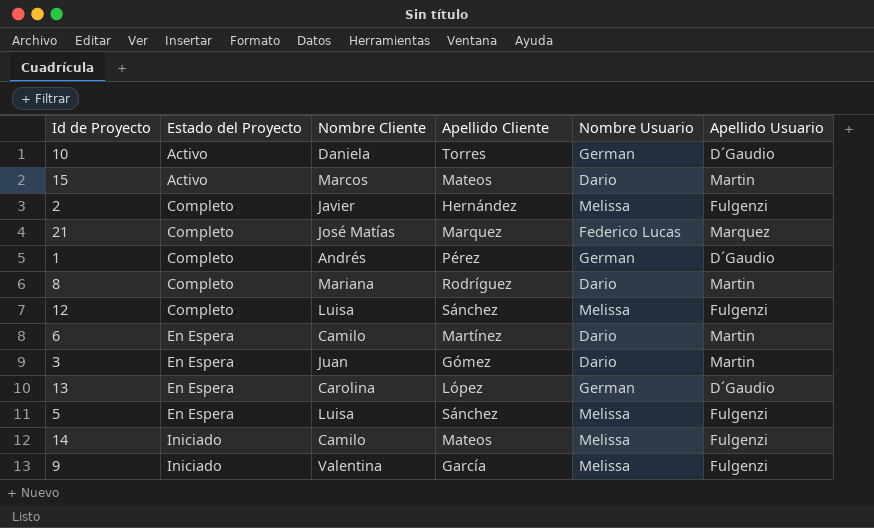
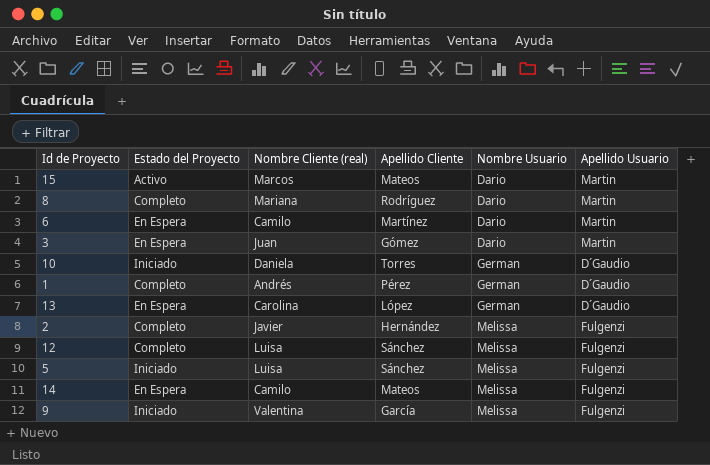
row order: Estado del Proyecto ascending -> Nombre Usuario ascending
column name: Nombre Cliente -> Nombre Cliente (real)
row 21: Completo | José Matías | Marquez | Federico Lucas | Marquez -> none
10 | Estado del Proyecto: Activo -> Iniciado
5 | Estado del Proyecto: En Espera -> Iniciado
14 | Estado del Proyecto: Iniciado -> En Espera

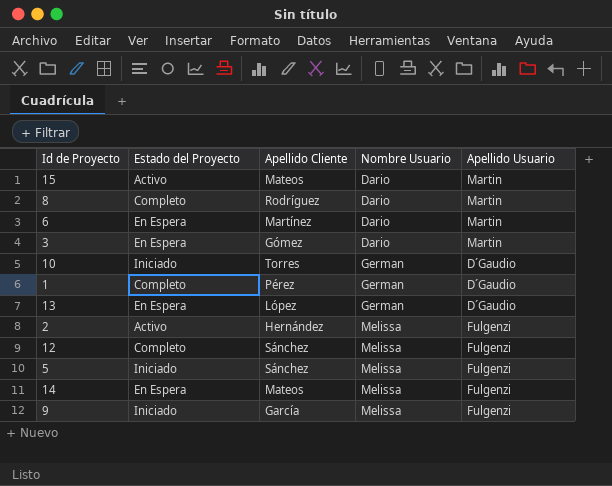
column Nombre Cliente (real) | position: 3 -> none
2 | Estado del Proyecto: Completo -> Activo

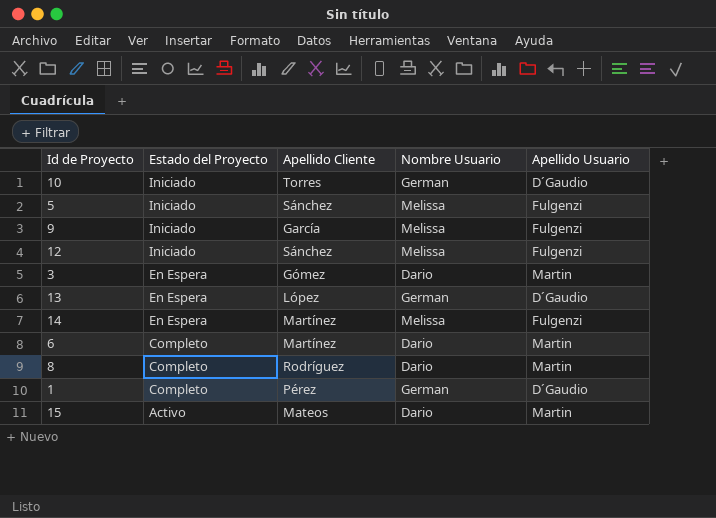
row order: Nombre Usuario ascending -> Estado del Proyecto descending
row 2: Activo | Hernández | Melissa | Fulgenzi -> none
12 | Estado del Proyecto: Completo -> Iniciado
14 | Apellido Cliente: Mateos -> Martínez
6 | Estado del Proyecto: En Espera -> Completo

